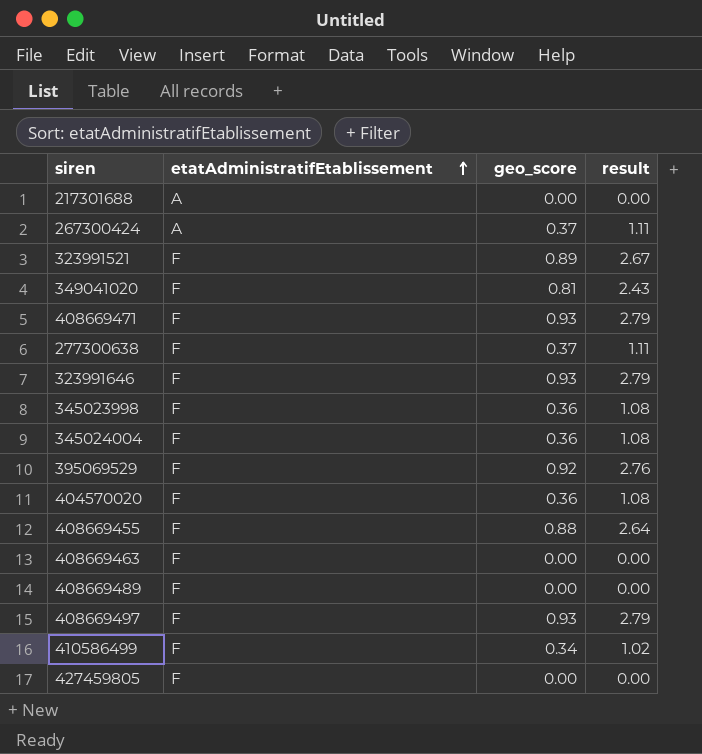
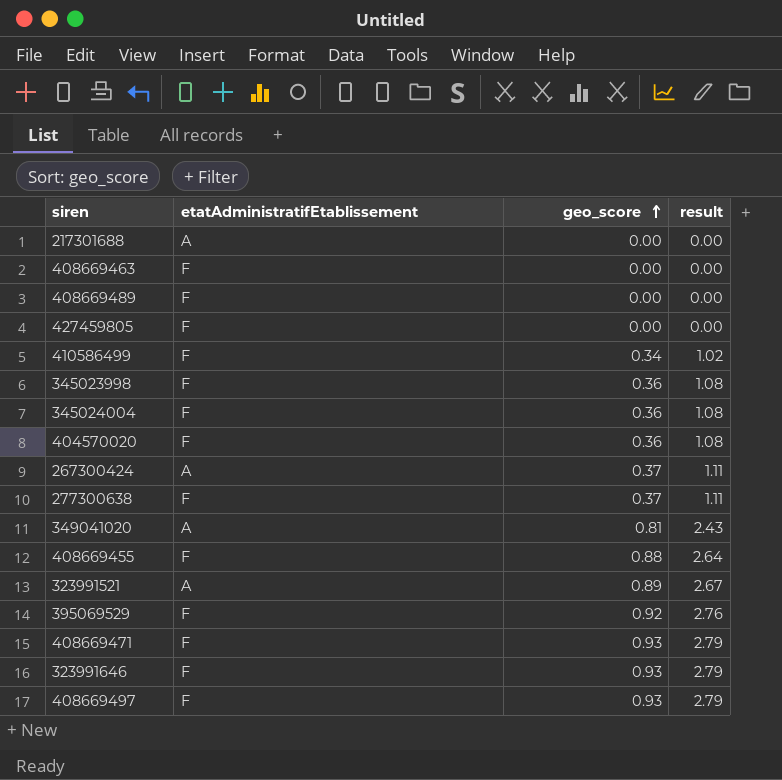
row order: etatAdministratifEtablissement ascending -> geo_score ascending
349041020 | etatAdministratifEtablissement: F -> A
323991521 | etatAdministratifEtablissement: F -> A

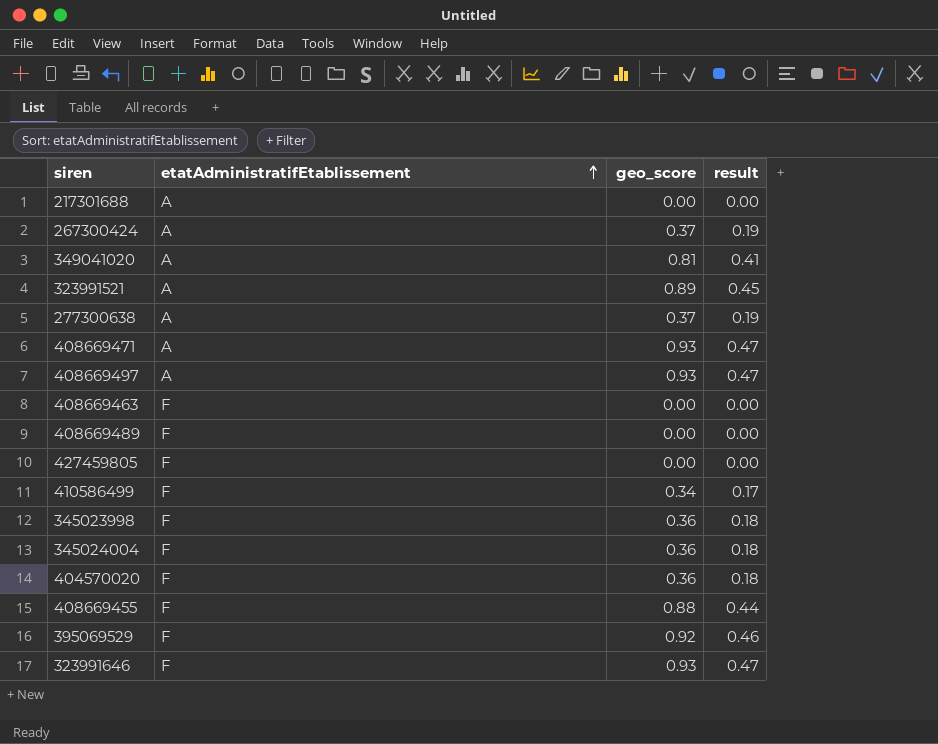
row order: geo_score ascending -> etatAdministratifEtablissement ascending
column result | formula: [geo_score] * 3 -> [geo_score] * 0.5
277300638 | etatAdministratifEtablissement: F -> A
408669471 | etatAdministratifEtablissement: F -> A
408669497 | etatAdministratifEtablissement: F -> A

